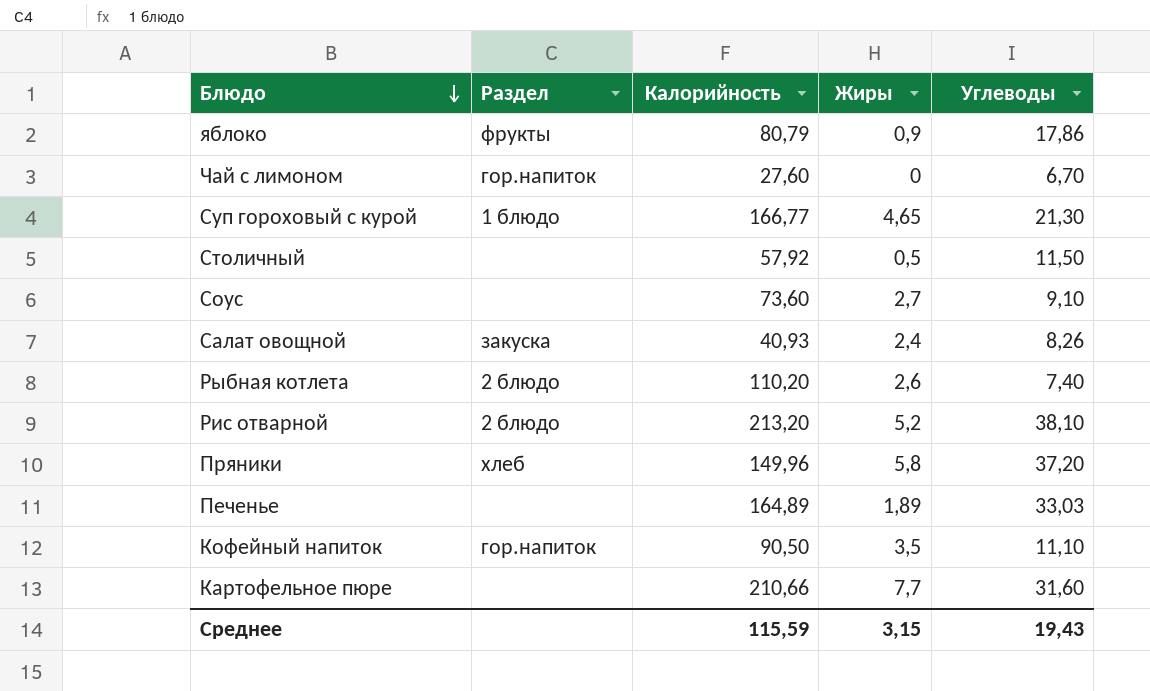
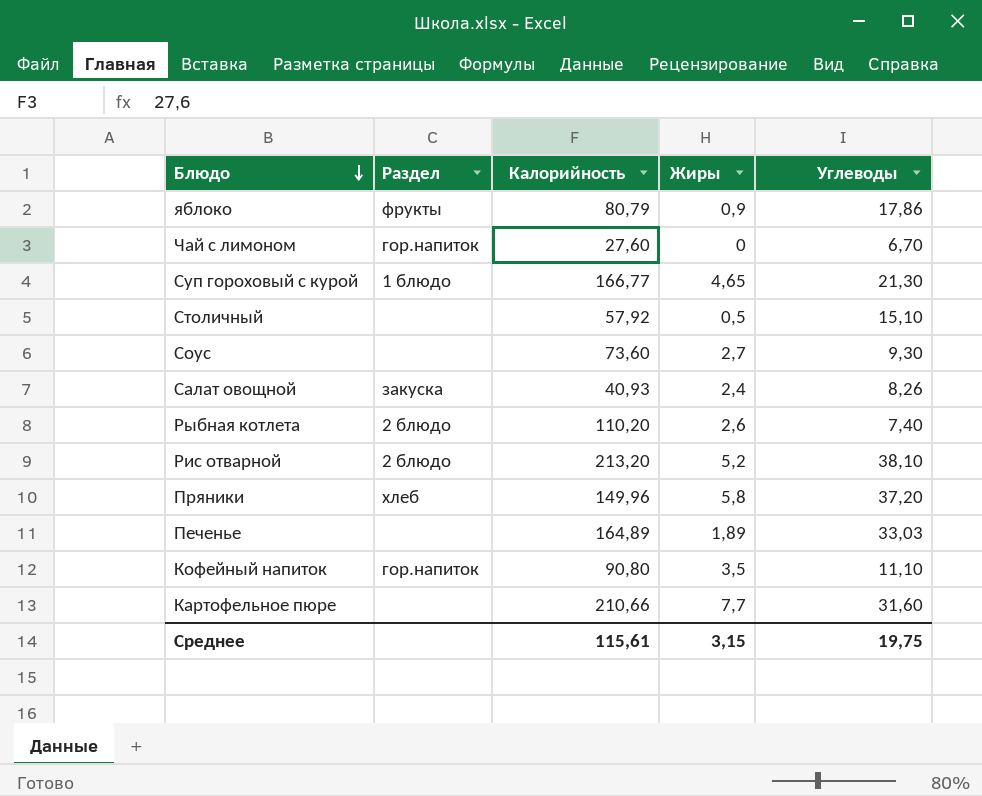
Столичный | Углеводы: 11,50 -> 15,10
Соус | Углеводы: 9,10 -> 9,30
Кофейный напиток | Калорийность: 90,50 -> 90,80
Среднее | Калорийность: 115,59 -> 115,61
Среднее | Углеводы: 19,43 -> 19,75

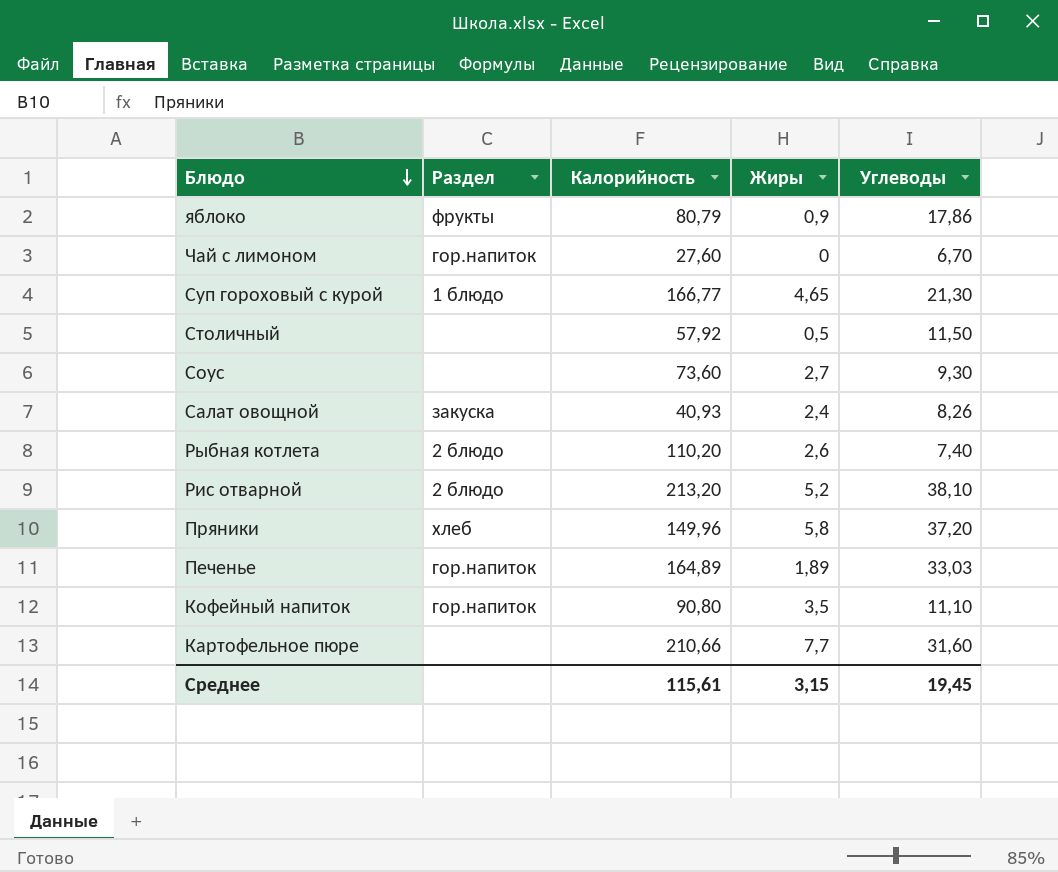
Столичный | Углеводы: 15,10 -> 11,50
Печенье | Раздел: none -> гор.напиток
Среднее | Углеводы: 19,75 -> 19,45

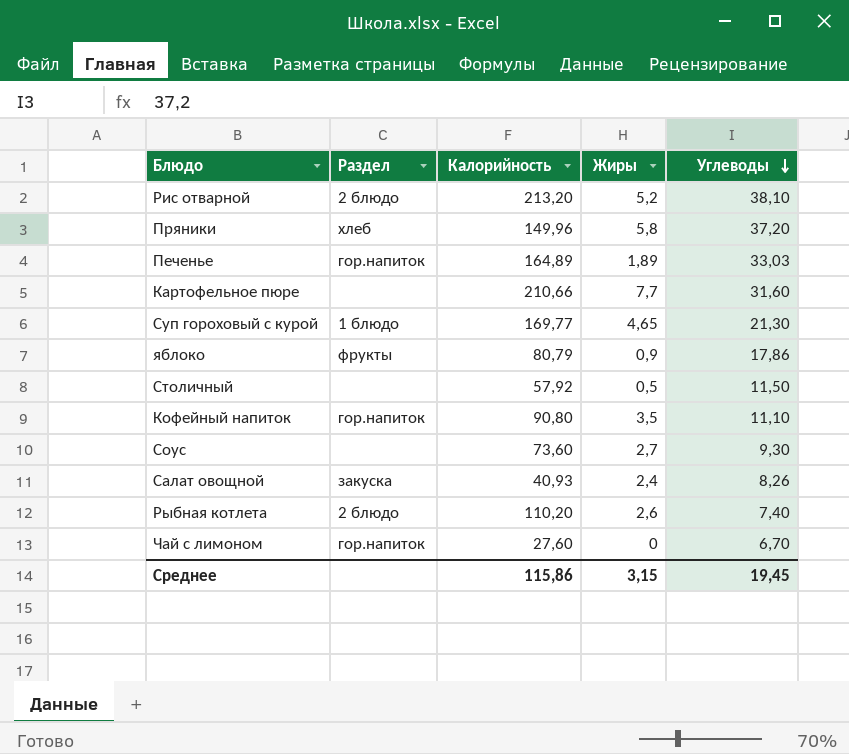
row order: Блюдо descending -> Углеводы descending
Суп гороховый с курой | Калорийность: 166,77 -> 169,77
Среднее | Калорийность: 115,61 -> 115,86

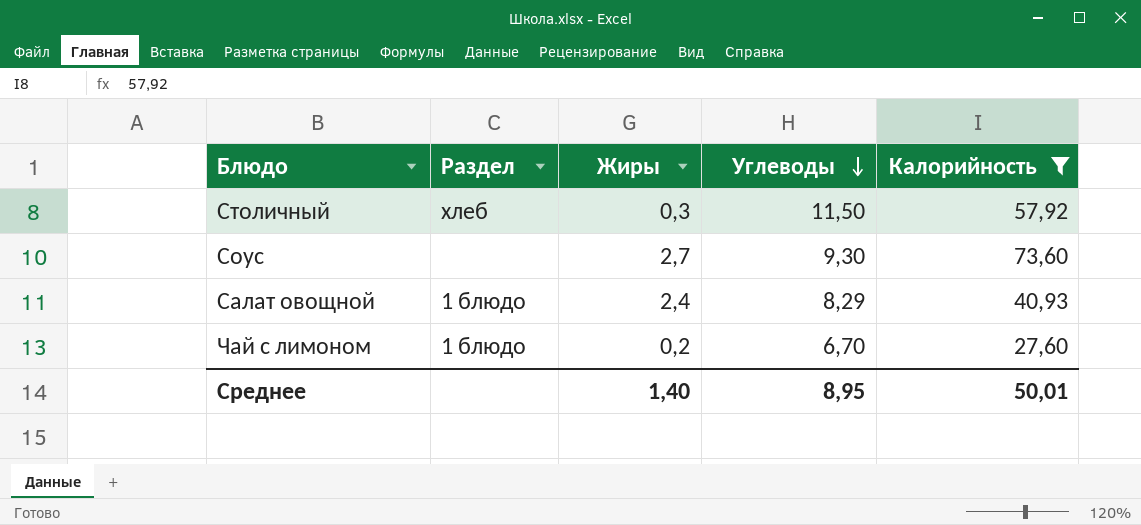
filter: none -> Калорийность <= 73,60
column Калорийность | position: 3 -> 5
Столичный | Раздел: none -> хлеб
Столичный | Жиры: 0,5 -> 0,3
Салат овощной | Раздел: закуска -> 1 блюдо
Салат овощной | Углеводы: 8,26 -> 8,29
Чай с лимоном | Раздел: гор.напиток -> 1 блюдо
Чай с лимоном | Жиры: 0 -> 0,2
Среднее | Жиры: 3,15 -> 1,40
Среднее | Углеводы: 19,45 -> 8,95
Среднее | Калорийность: 115,86 -> 50,01

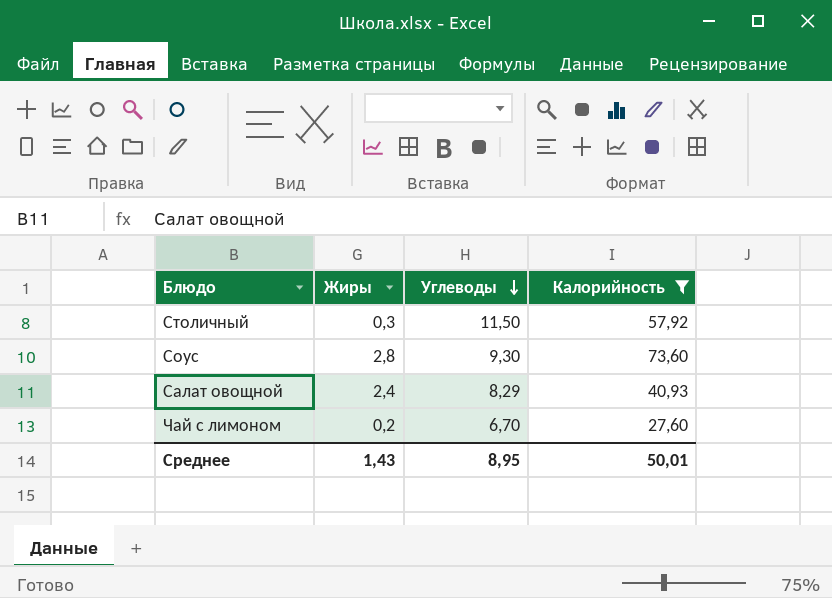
column Раздел | position: 2 -> none
Соус | Жиры: 2,7 -> 2,8
Среднее | Жиры: 1,40 -> 1,43

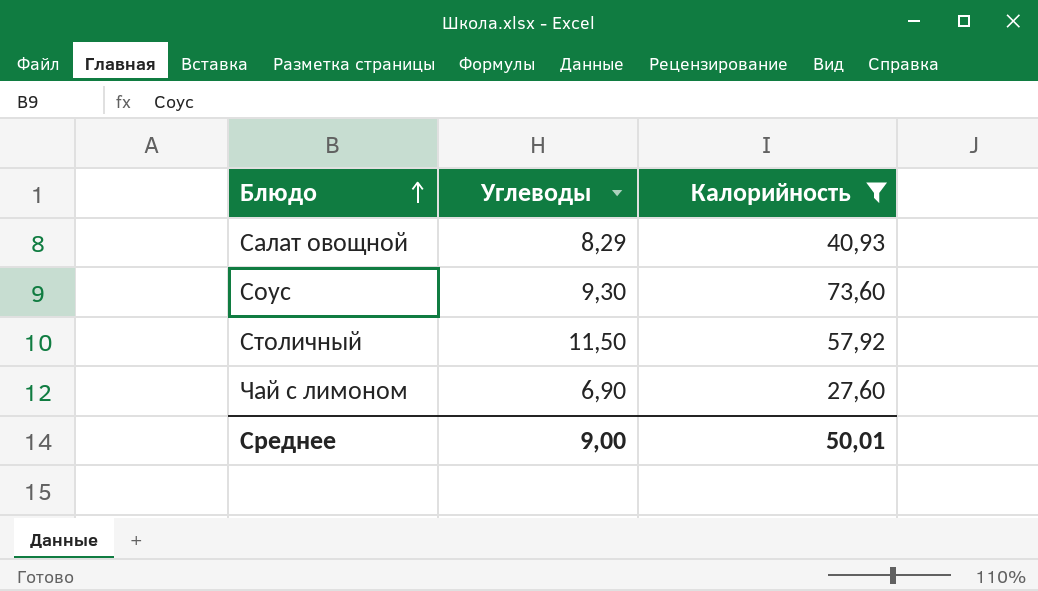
row order: Углеводы descending -> Блюдо ascending
column Жиры | position: 2 -> none
Чай с лимоном | Углеводы: 6,70 -> 6,90
Среднее | Углеводы: 8,95 -> 9,00

